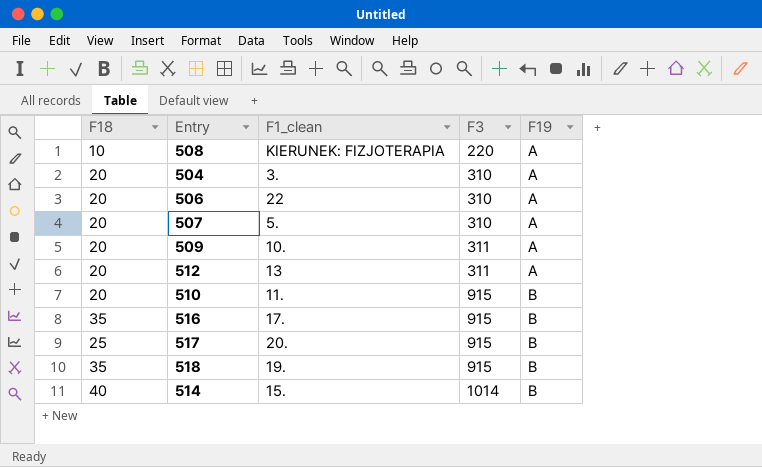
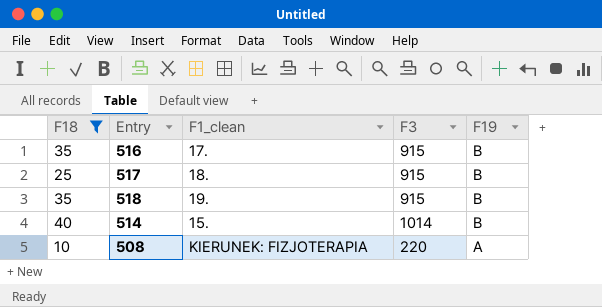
filter: none -> F18 != 20
row order: F3 ascending -> F19 descending
517 | F1_clean: 20. -> 18.

